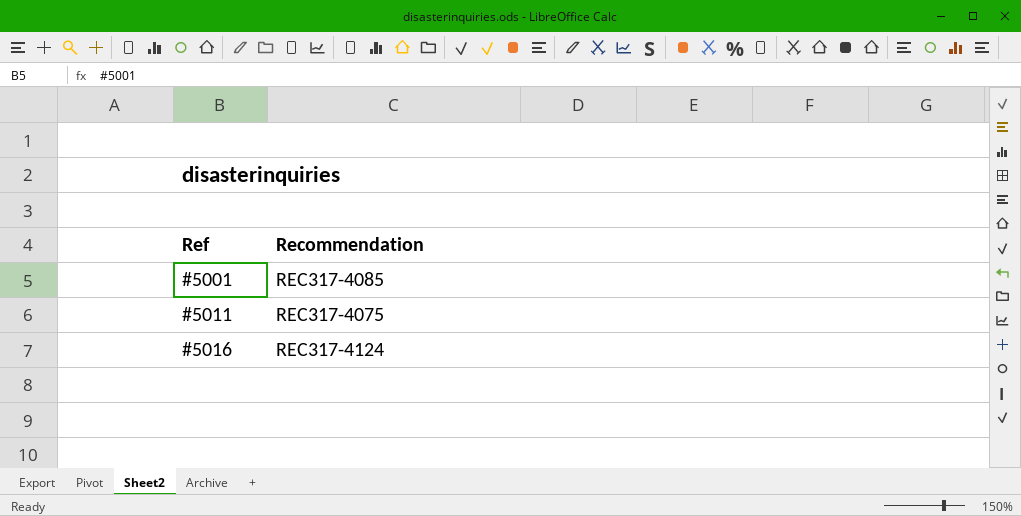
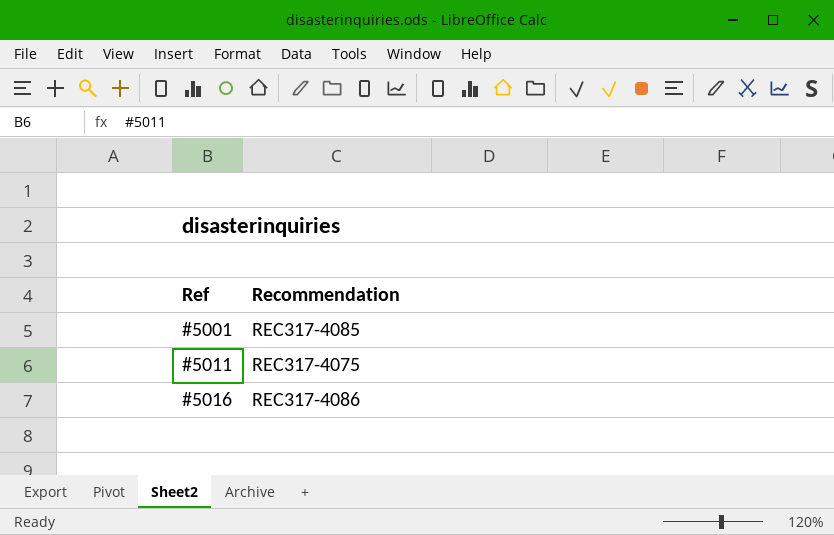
#5016 | Recommendation: REC317-4124 -> REC317-4086

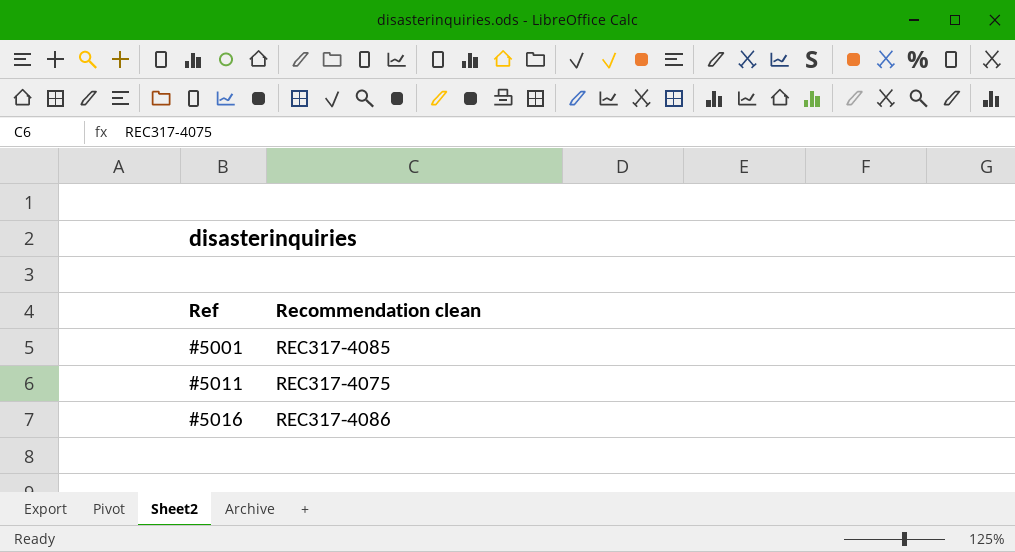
column name: Recommendation -> Recommendation clean

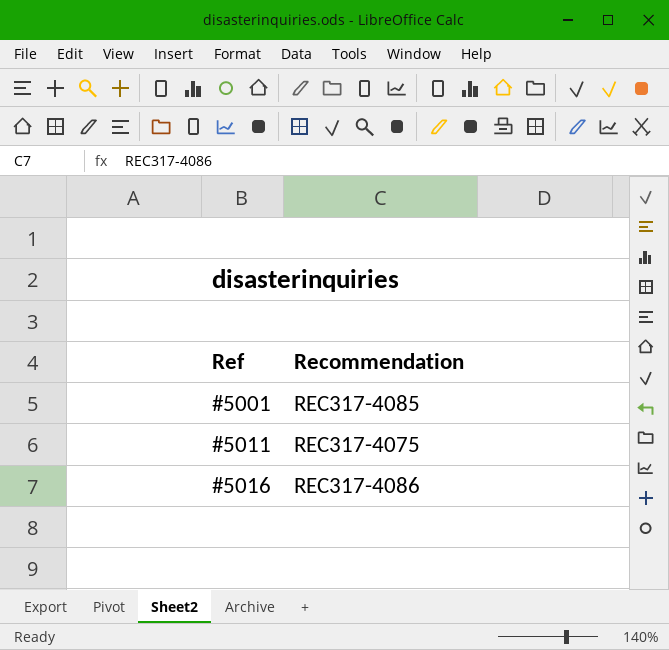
column name: Recommendation clean -> Recommendation

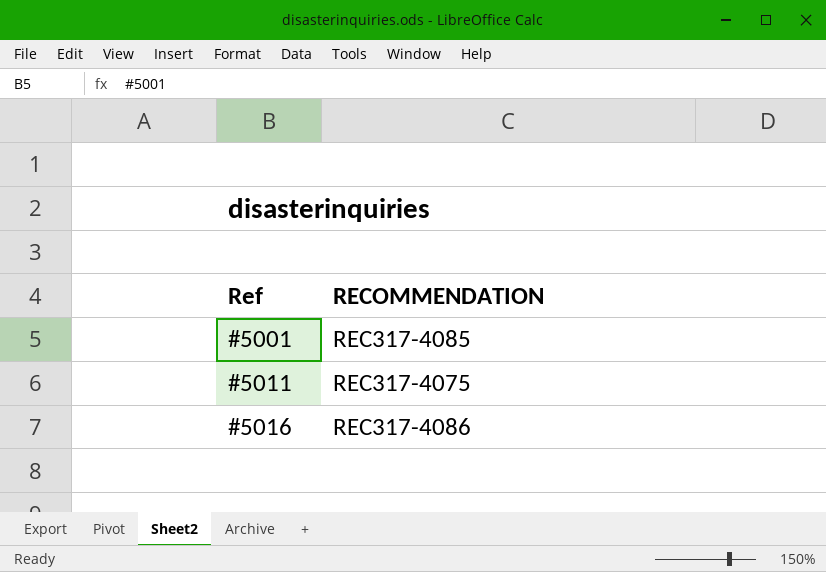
column name: Recommendation -> RECOMMENDATION

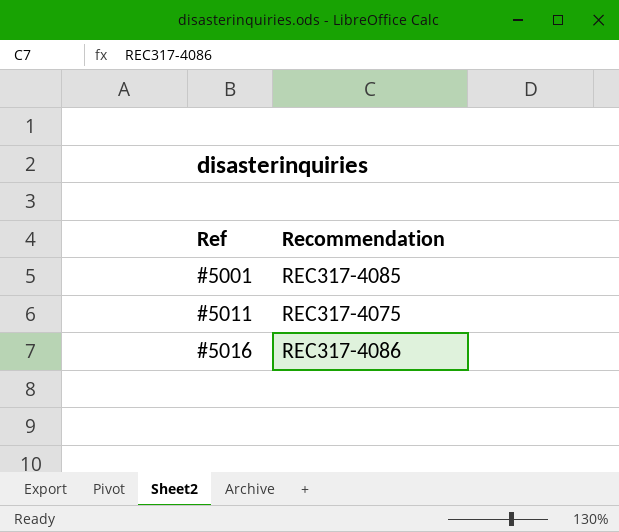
column name: RECOMMENDATION -> Recommendation

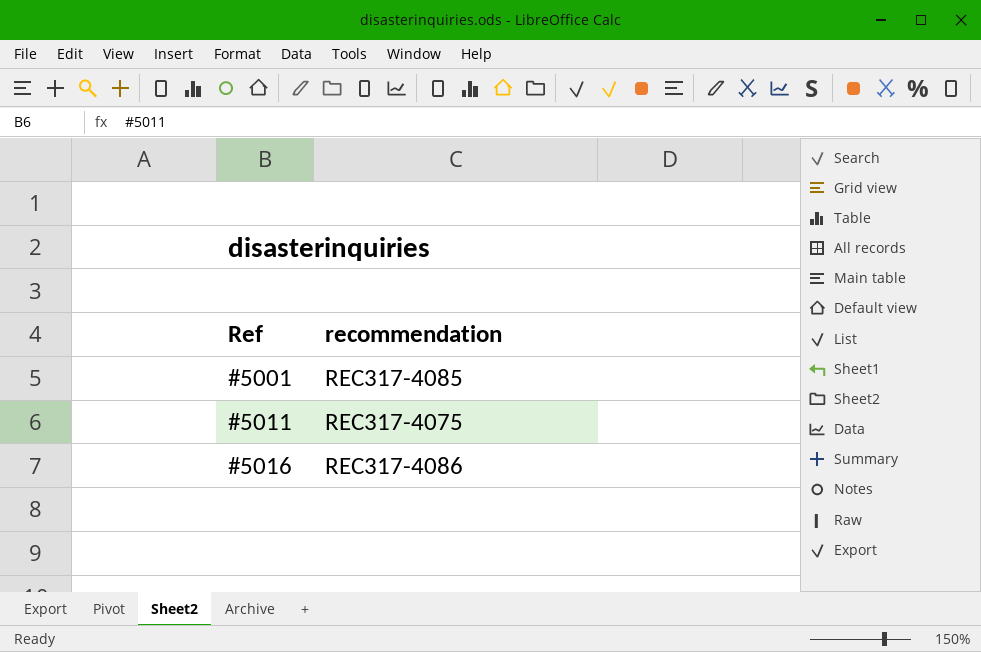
column name: Recommendation -> recommendation

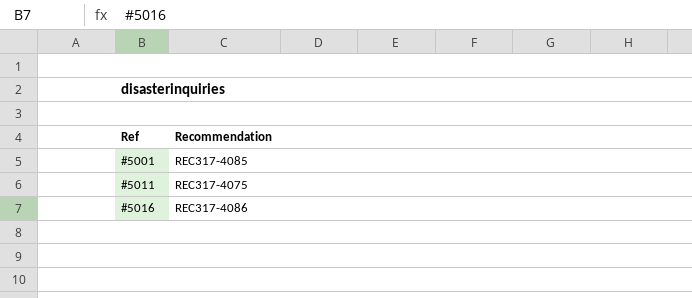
column name: recommendation -> Recommendation

